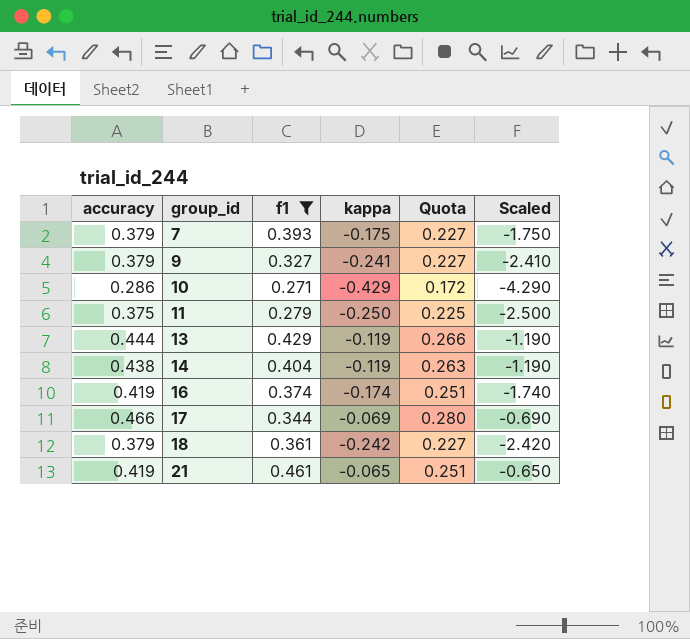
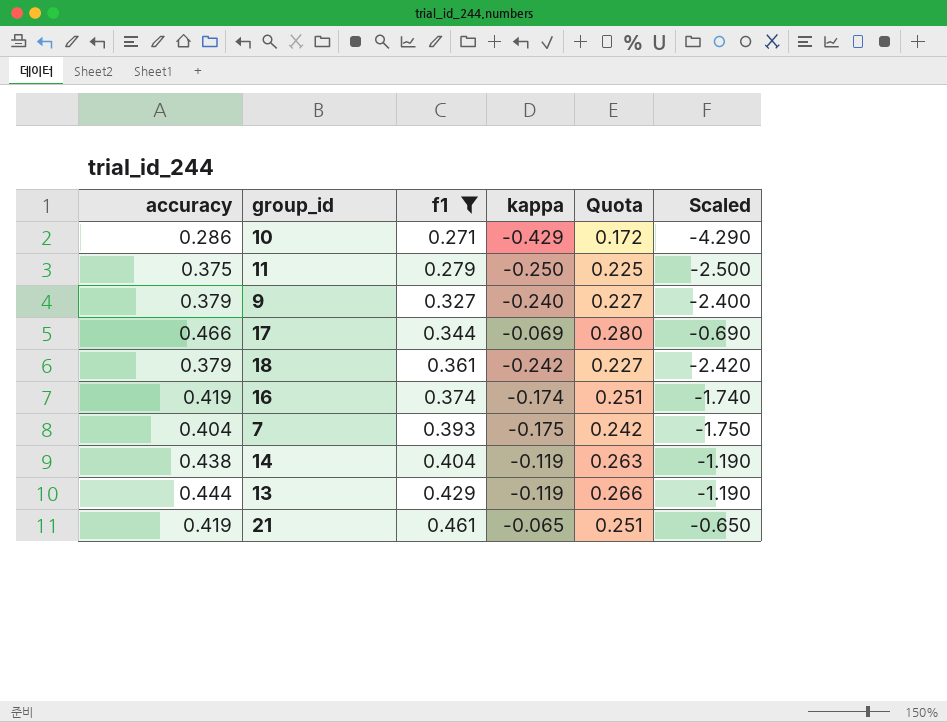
row order: group_id ascending -> f1 ascending
9 | kappa: -0.241 -> -0.240
9 | Scaled: -2.410 -> -2.400
7 | accuracy: 0.379 -> 0.404
7 | Quota: 0.227 -> 0.242

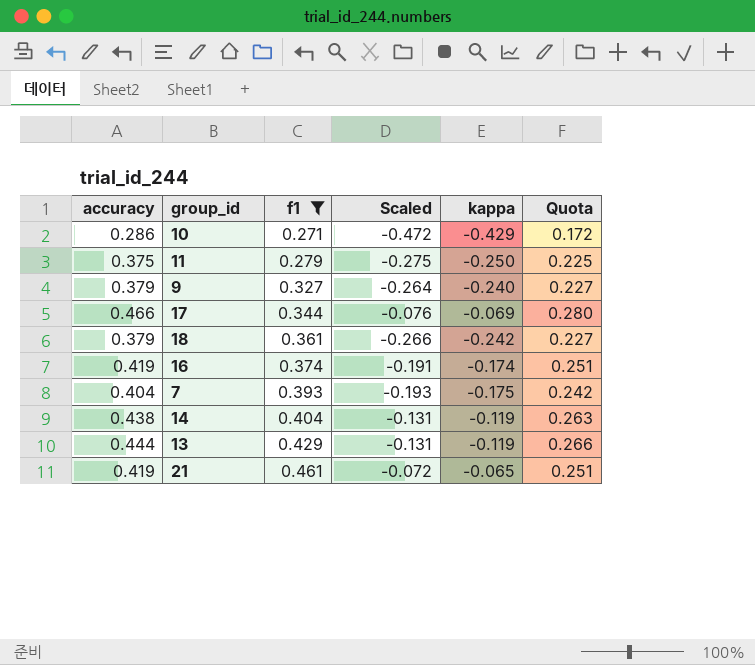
column Scaled | formula: [kappa] * 10 -> [kappa] * 1.1
column Scaled | position: 6 -> 4

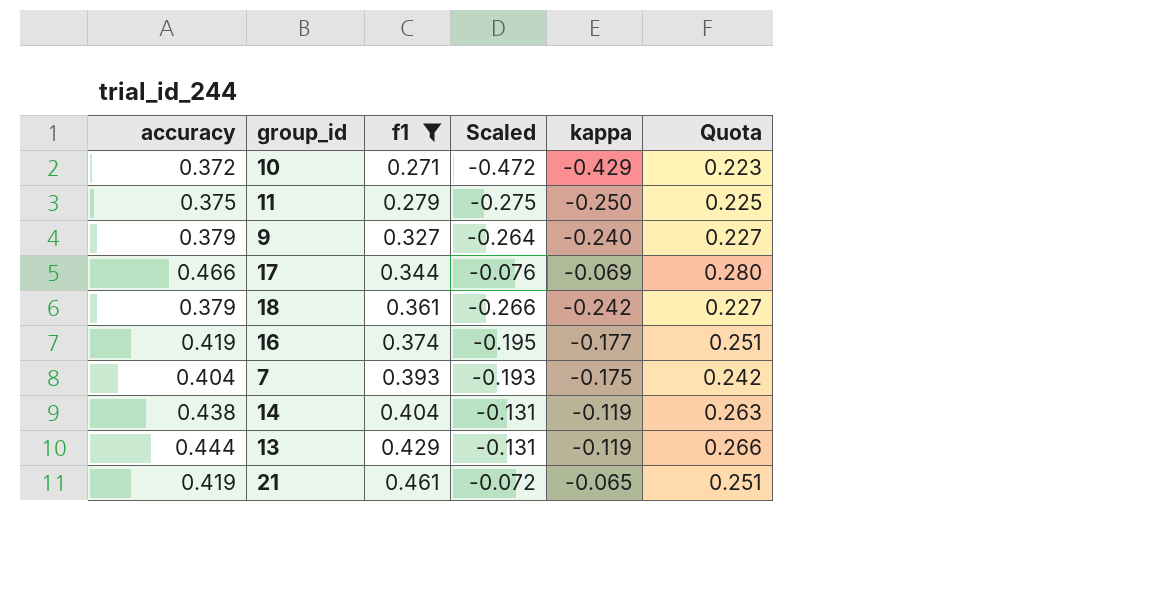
10 | accuracy: 0.286 -> 0.372
10 | Quota: 0.172 -> 0.223
16 | Scaled: -0.191 -> -0.195
16 | kappa: -0.174 -> -0.177

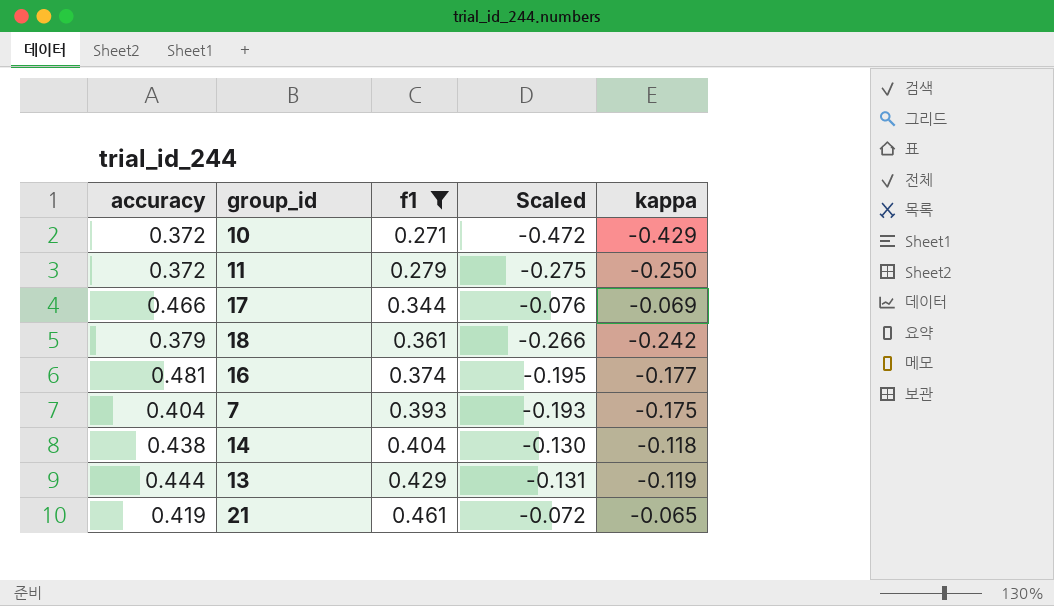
column Quota | formula: [accuracy] * 0.6 -> none
row 9: 0.379 | 0.327 | -0.264 | -0.240 | 0.227 -> none
11 | accuracy: 0.375 -> 0.372
16 | accuracy: 0.419 -> 0.481
14 | Scaled: -0.131 -> -0.130
14 | kappa: -0.119 -> -0.118

